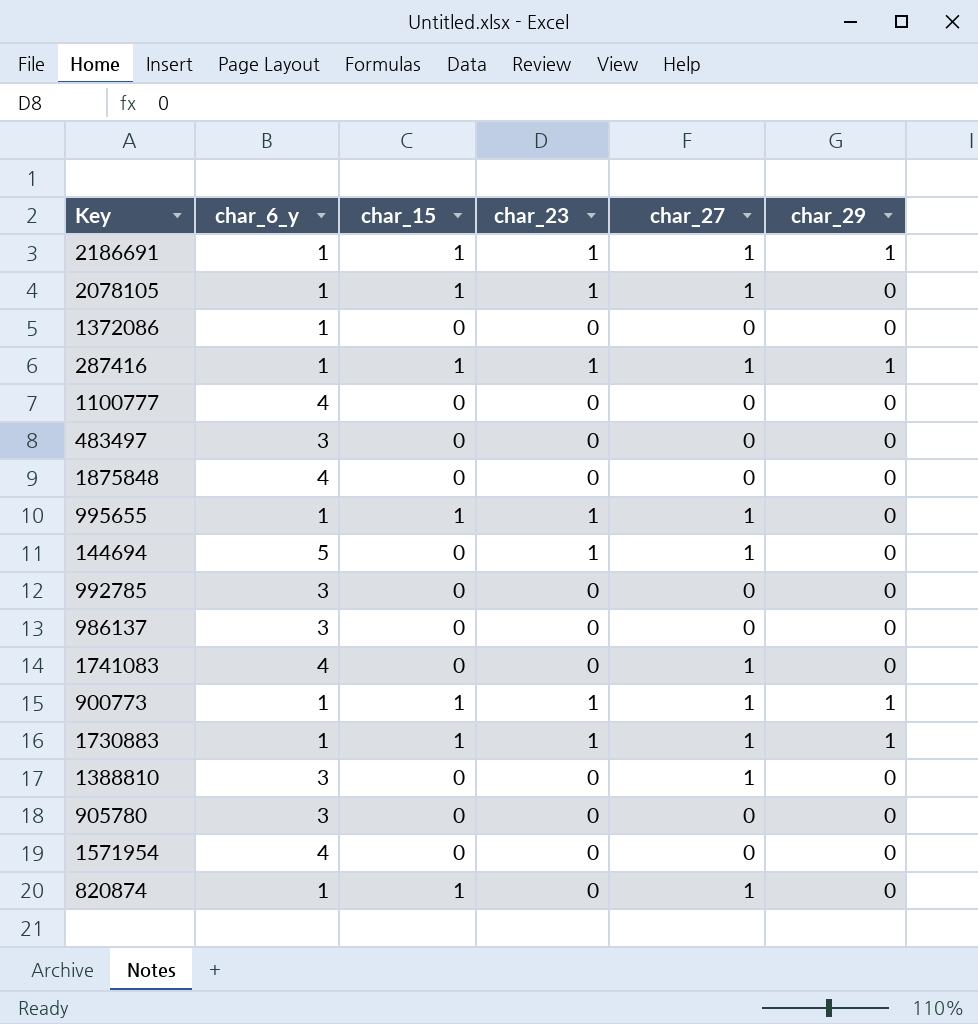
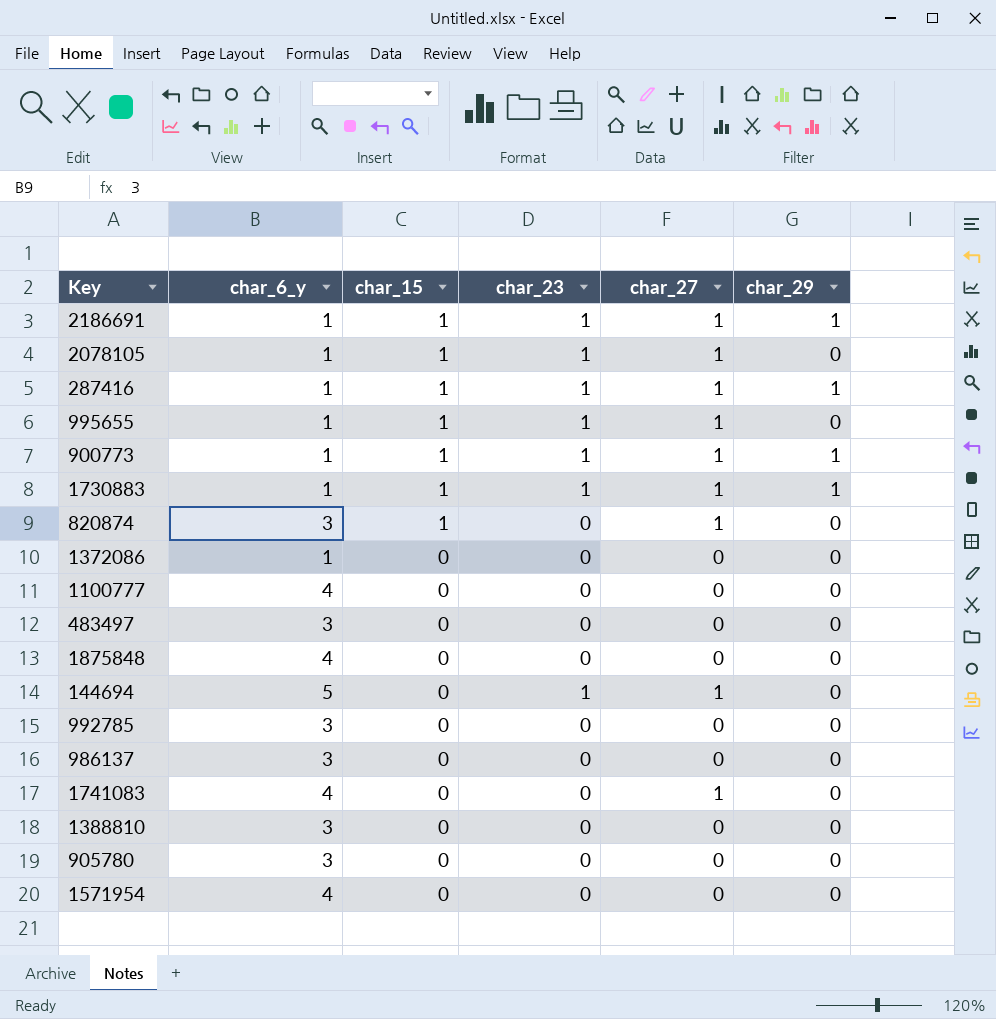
row order: none -> char_15 descending
820874 | char_6_y: 1 -> 3
1388810 | char_27: 1 -> 0

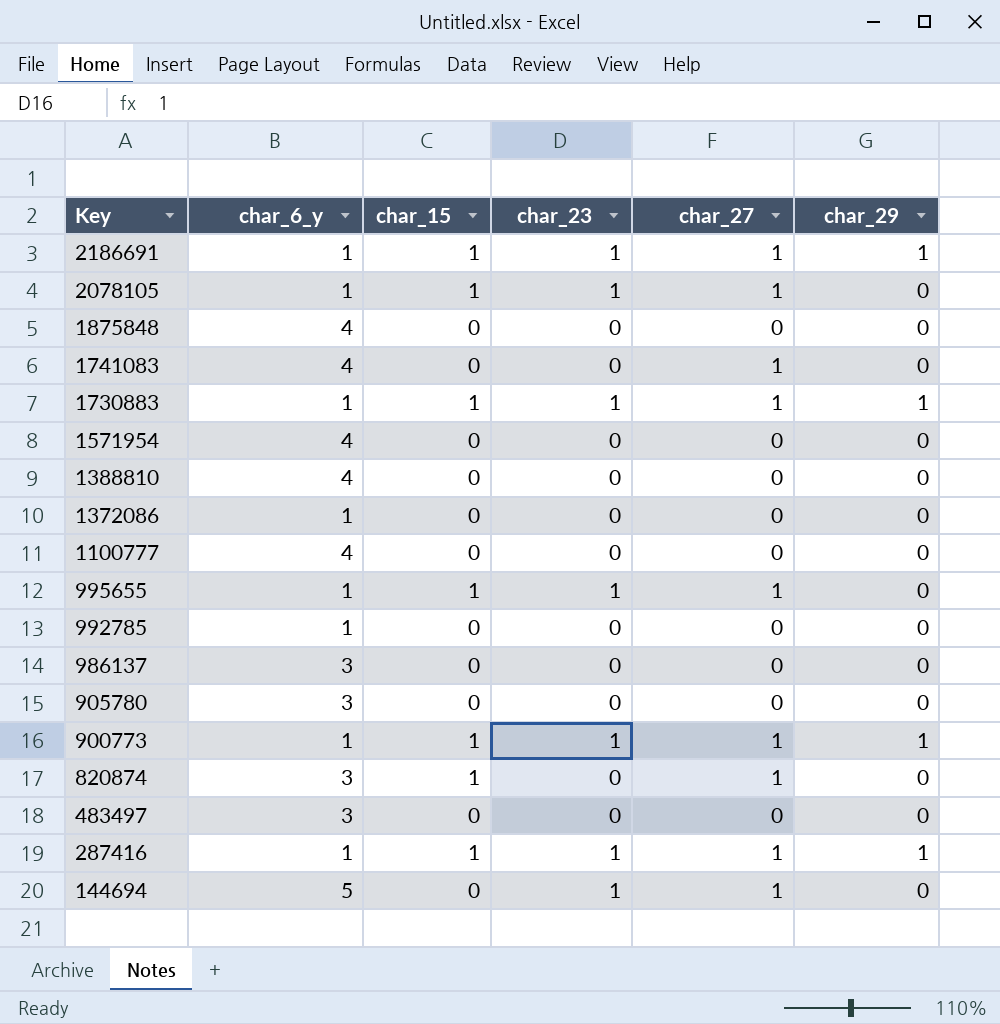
row order: char_15 descending -> Key descending
1388810 | char_6_y: 3 -> 4
992785 | char_6_y: 3 -> 1

